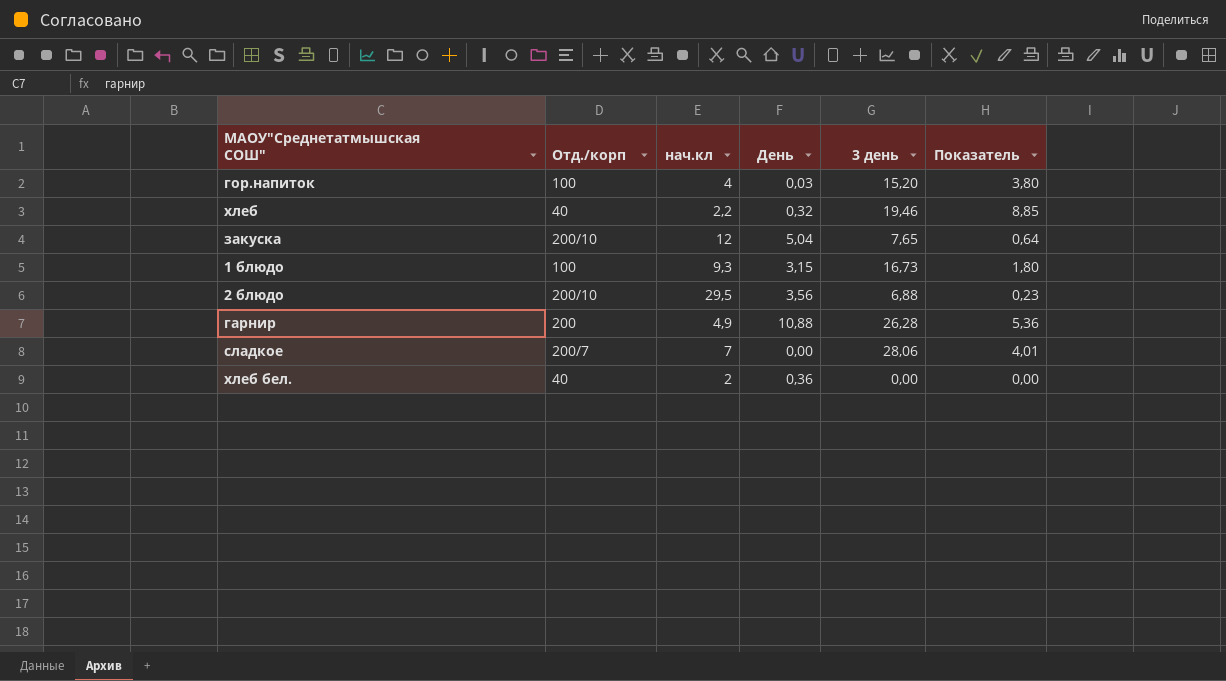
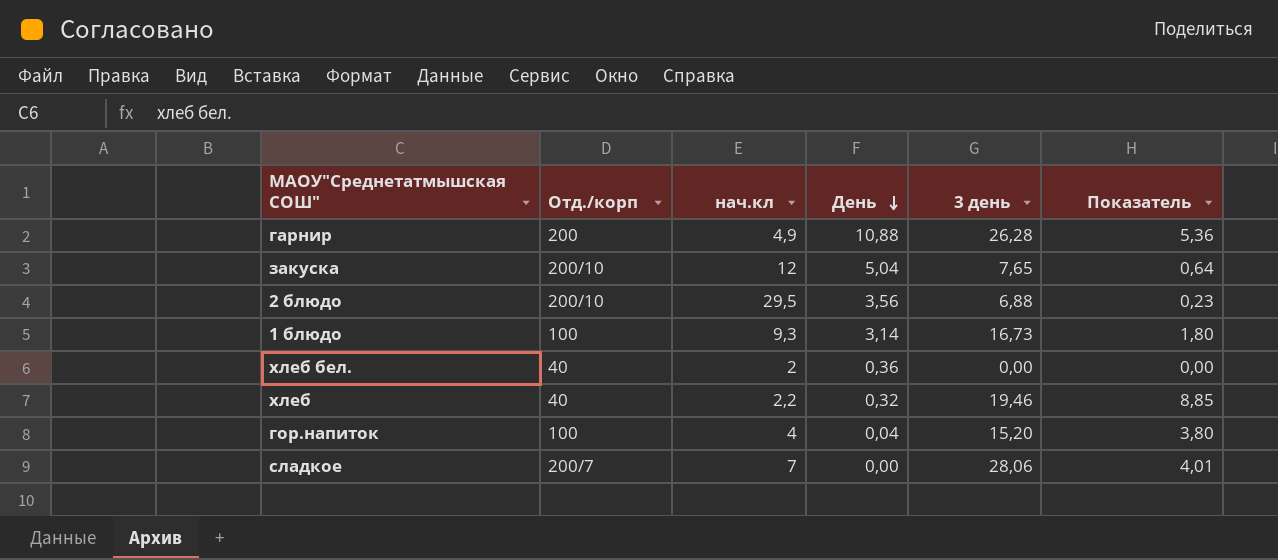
row order: none -> День descending
1 блюдо | День: 3,15 -> 3,14
гор.напиток | День: 0,03 -> 0,04

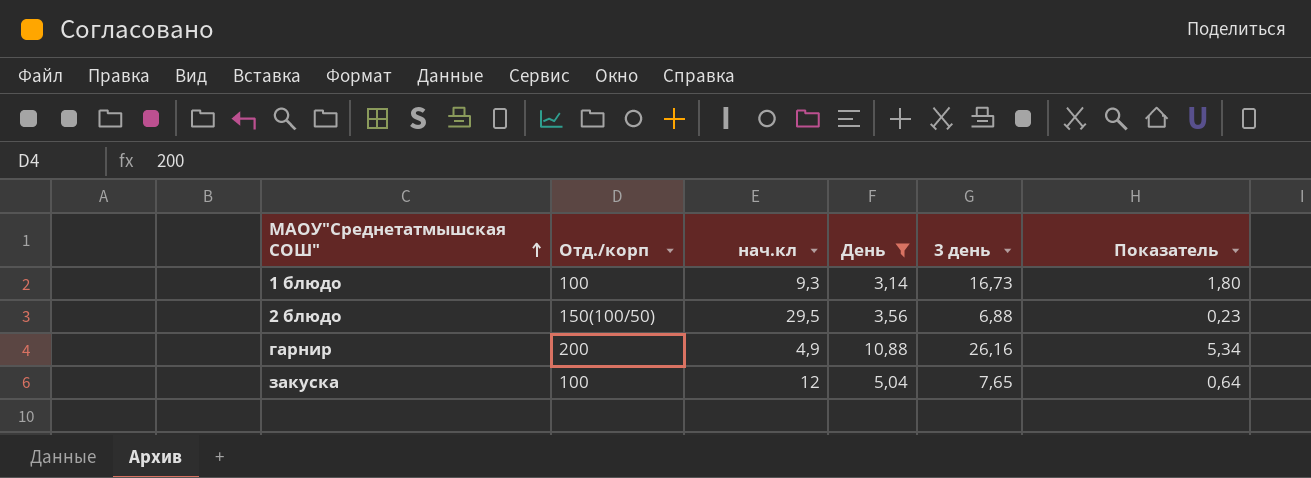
filter: none -> День >= 3,14
row order: День descending -> МАОУ"Среднетатмышская СОШ" ascending
2 блюдо | Отд./корп: 200/10 -> 150(100/50)
гарнир | 3 день: 26,28 -> 26,16
гарнир | Показатель: 5,36 -> 5,34
закуска | Отд./корп: 200/10 -> 100

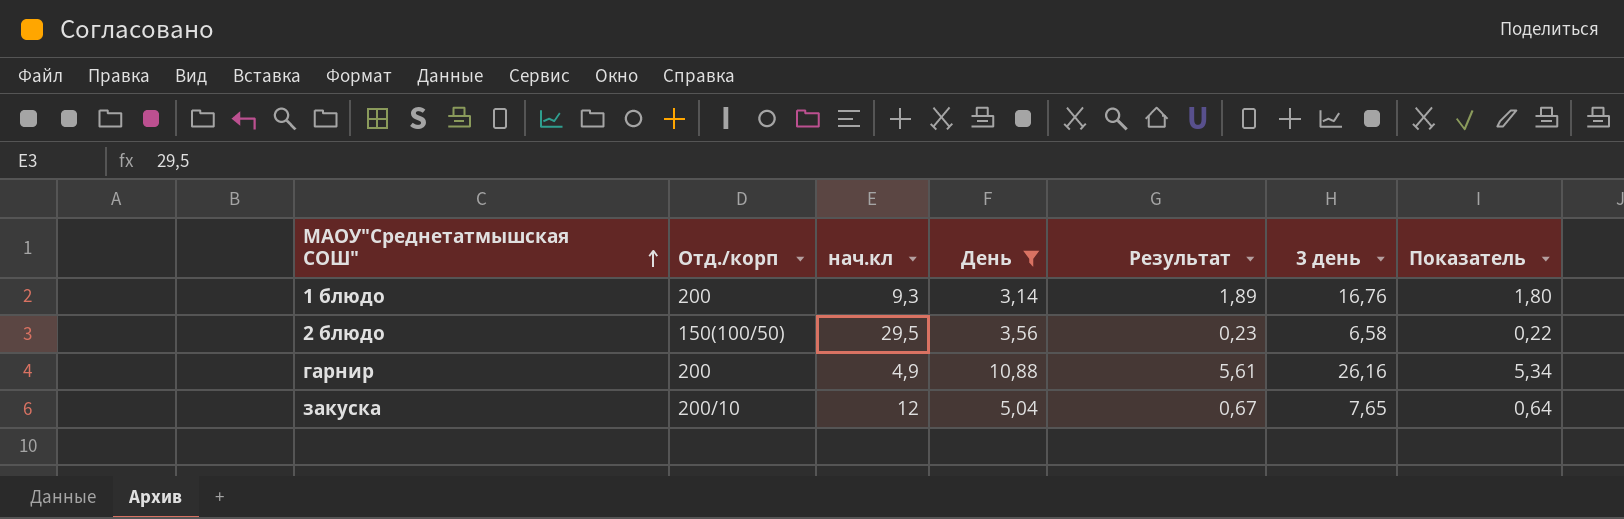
column Результат | formula: none -> [Показатель] * 1,05
1 блюдо | Отд./корп: 100 -> 200
1 блюдо | 3 день: 16,73 -> 16,76
2 блюдо | 3 день: 6,88 -> 6,58
2 блюдо | Показатель: 0,23 -> 0,22
закуска | Отд./корп: 100 -> 200/10

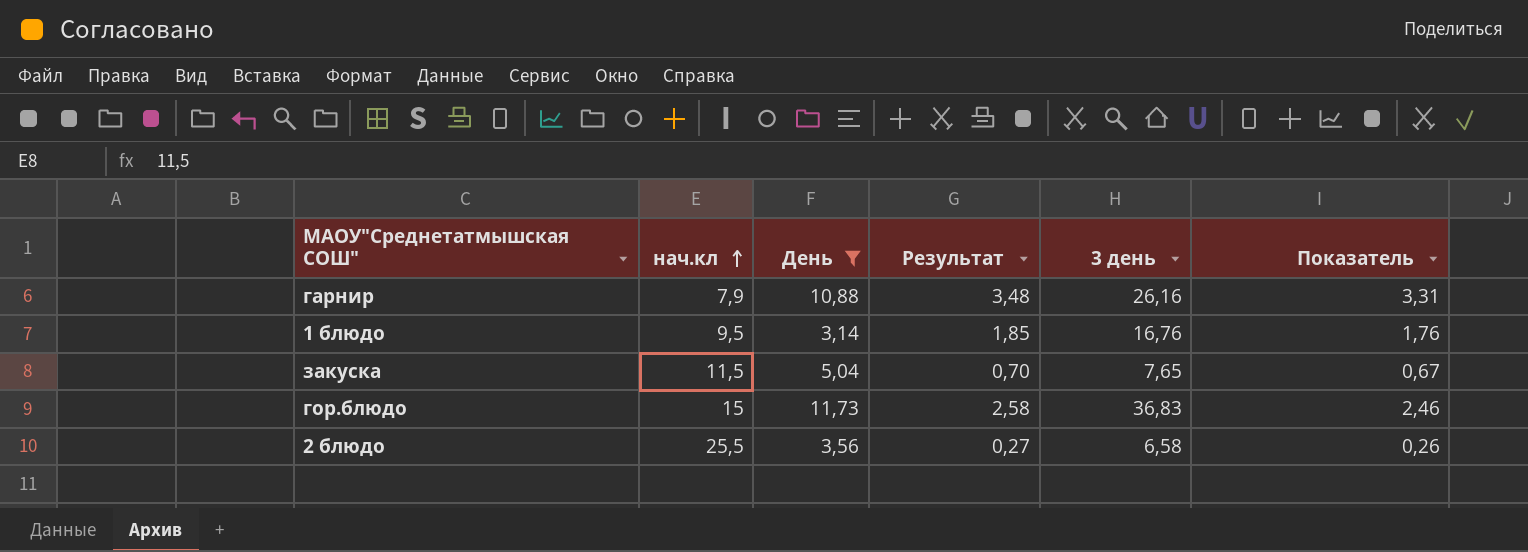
row order: МАОУ"Среднетатмышская СОШ" ascending -> нач.кл ascending
column Отд./корп | position: 2 -> none
гарнир | нач.кл: 4,9 -> 7,9
гарнир | Результат: 5,61 -> 3,48
гарнир | Показатель: 5,34 -> 3,31
1 блюдо | нач.кл: 9,3 -> 9,5
1 блюдо | Результат: 1,89 -> 1,85
1 блюдо | Показатель: 1,80 -> 1,76
закуска | нач.кл: 12 -> 11,5
закуска | Результат: 0,67 -> 0,70
закуска | Показатель: 0,64 -> 0,67
row гор.блюдо: none -> 15 | 11,73 | 2,58 | 36,83 | 2,46
2 блюдо | нач.кл: 29,5 -> 25,5
2 блюдо | Результат: 0,23 -> 0,27
2 блюдо | Показатель: 0,22 -> 0,26

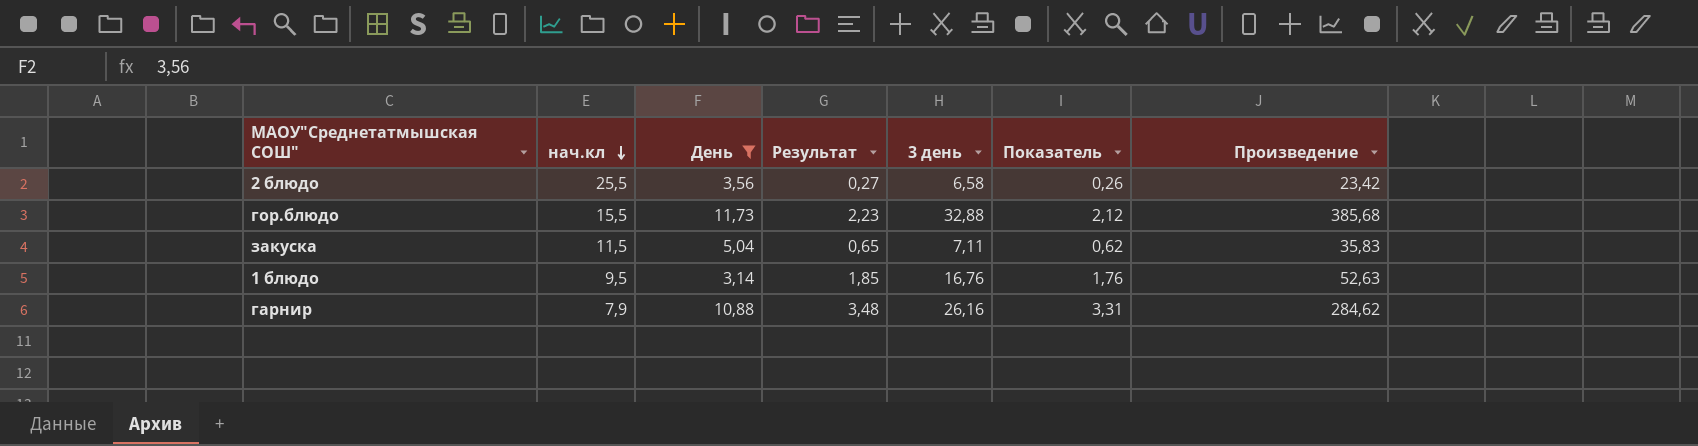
row order: нач.кл ascending -> нач.кл descending
column Произведение | formula: none -> [День] * [3 день]
гор.блюдо | нач.кл: 15 -> 15,5
гор.блюдо | Результат: 2,58 -> 2,23
гор.блюдо | 3 день: 36,83 -> 32,88
гор.блюдо | Показатель: 2,46 -> 2,12
закуска | Результат: 0,70 -> 0,65
закуска | 3 день: 7,65 -> 7,11
закуска | Показатель: 0,67 -> 0,62

